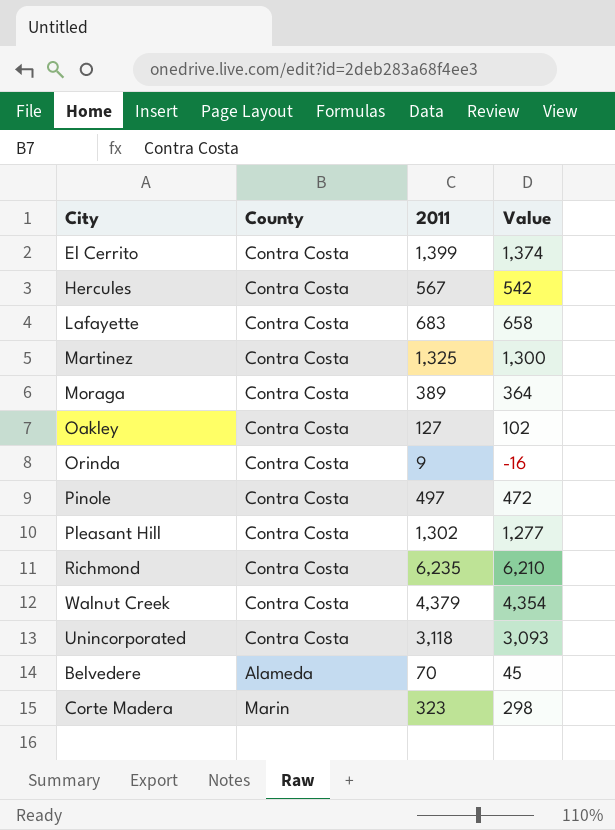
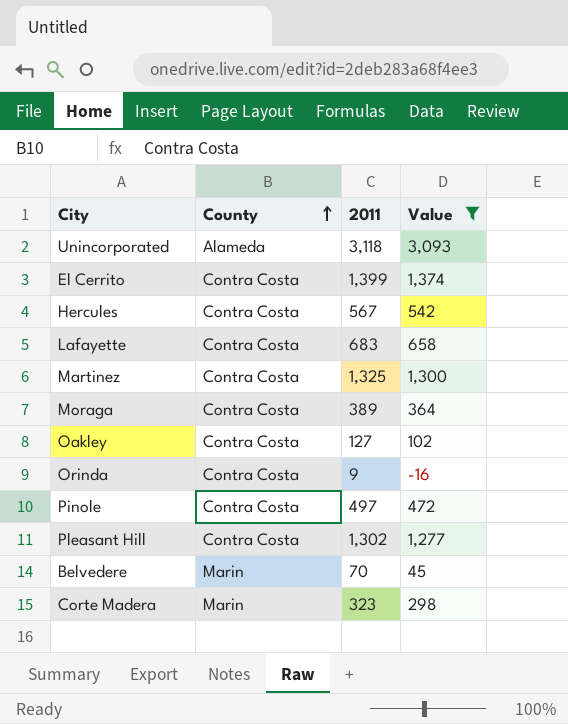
filter: none -> Value <= 3,093
row order: none -> County ascending
Unincorporated | County: Contra Costa -> Alameda
Belvedere | County: Alameda -> Marin

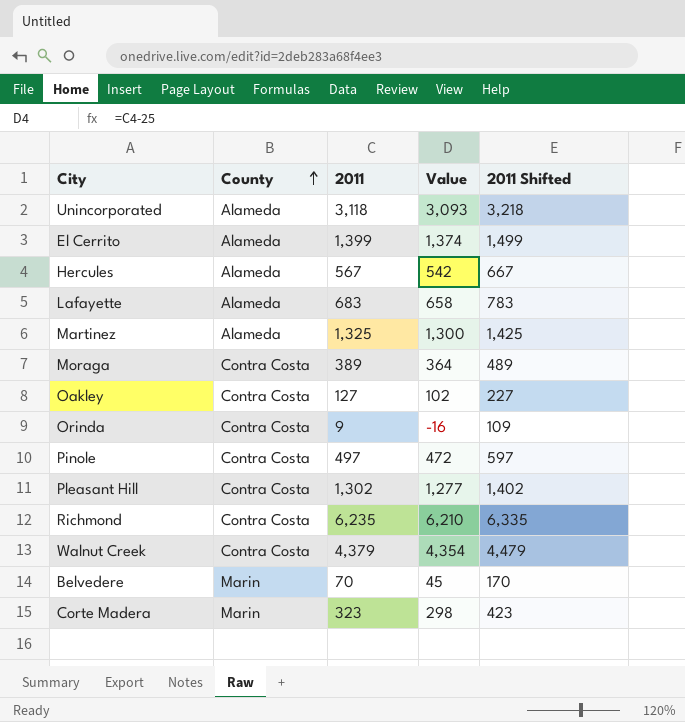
filter: Value <= 3,093 -> none
column 2011 Shifted | formula: none -> [2011] + 100
El Cerrito | County: Contra Costa -> Alameda
Hercules | County: Contra Costa -> Alameda
Lafayette | County: Contra Costa -> Alameda
Martinez | County: Contra Costa -> Alameda

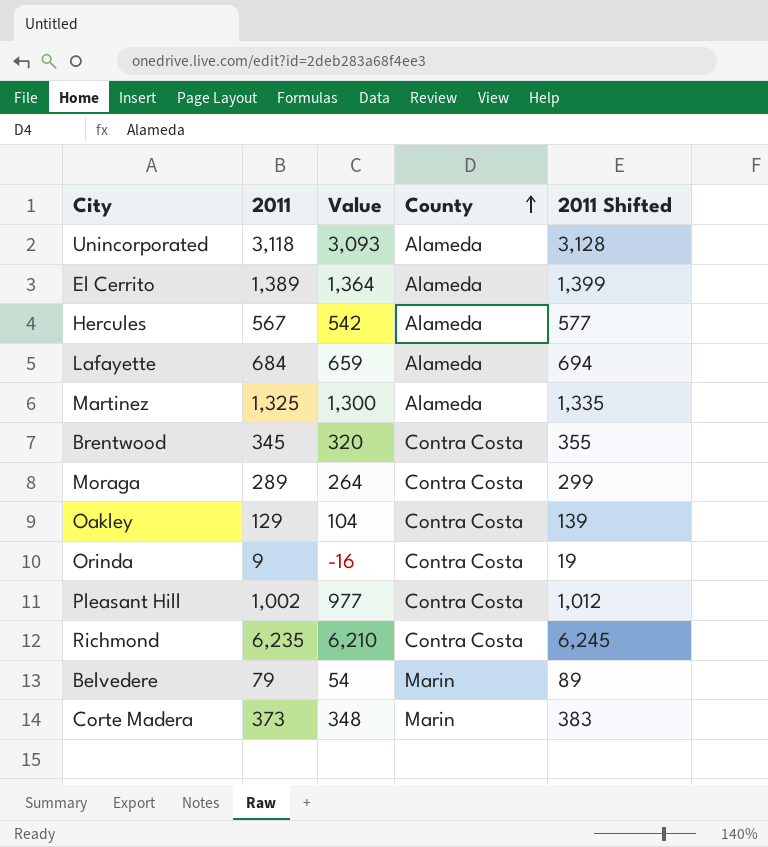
column County | position: 2 -> 4
column 2011 Shifted | formula: [2011] + 100 -> [2011] + 10
row Pinole: Contra Costa | 497 | 472 | 597 -> none
row Walnut Creek: Contra Costa | 4,379 | 4,354 | 4,479 -> none
El Cerrito | 2011: 1,399 -> 1,389
El Cerrito | Value: 1,374 -> 1,364
Lafayette | 2011: 683 -> 684
Lafayette | Value: 658 -> 659
row Brentwood: none -> 345 | 320 | Contra Costa | 355
Moraga | 2011: 389 -> 289
Moraga | Value: 364 -> 264
Oakley | 2011: 127 -> 129
Oakley | Value: 102 -> 104
Pleasant Hill | 2011: 1,302 -> 1,002
Pleasant Hill | Value: 1,277 -> 977
Belvedere | 2011: 70 -> 79
Belvedere | Value: 45 -> 54
Corte Madera | 2011: 323 -> 373
Corte Madera | Value: 298 -> 348

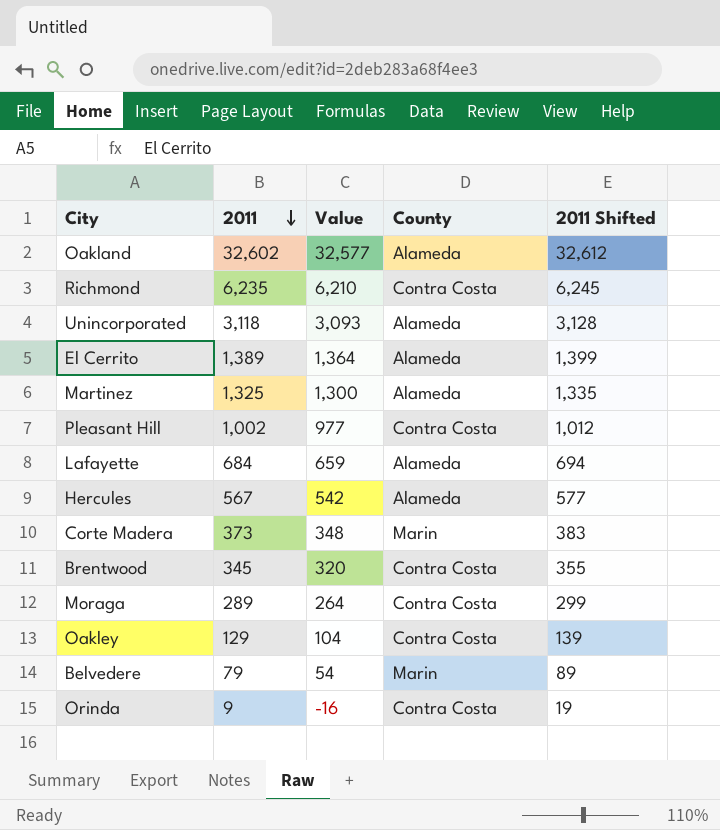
row order: County ascending -> 2011 descending
row Oakland: none -> 32,602 | 32,577 | Alameda | 32,612

